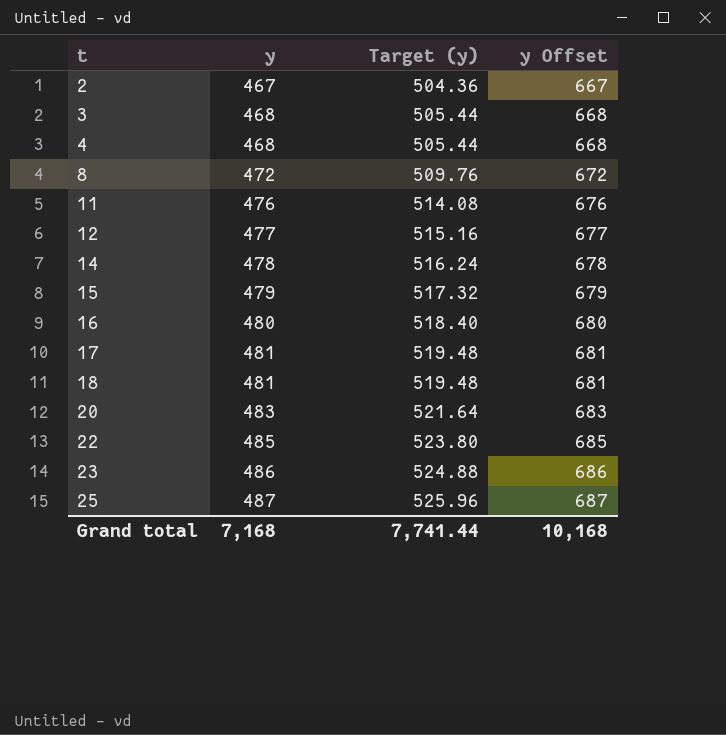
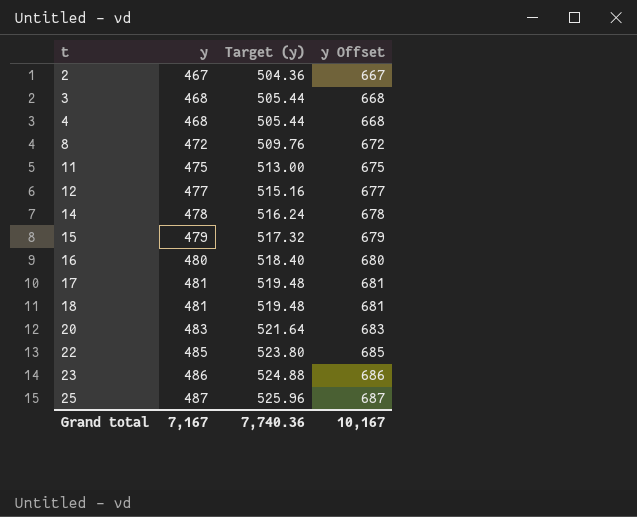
11 | y: 476 -> 475
11 | Target (y): 514.08 -> 513.00
11 | y Offset: 676 -> 675
Grand total | y: 7,168 -> 7,167
Grand total | Target (y): 7,741.44 -> 7,740.36
Grand total | y Offset: 10,168 -> 10,167

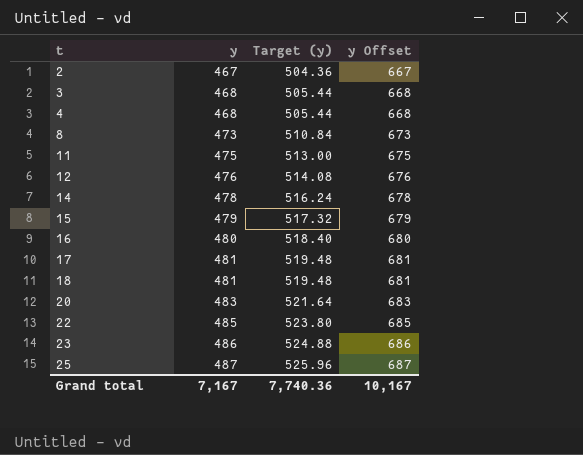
8 | y: 472 -> 473
8 | Target (y): 509.76 -> 510.84
8 | y Offset: 672 -> 673
12 | y: 477 -> 476
12 | Target (y): 515.16 -> 514.08
12 | y Offset: 677 -> 676

